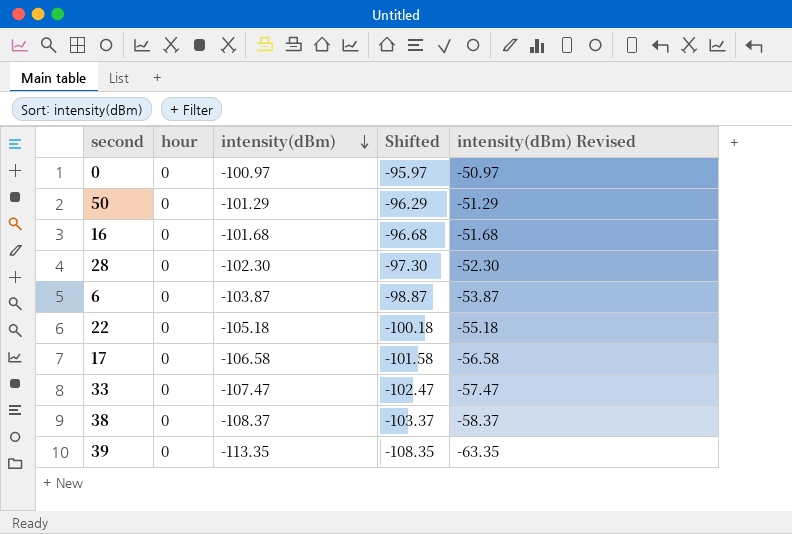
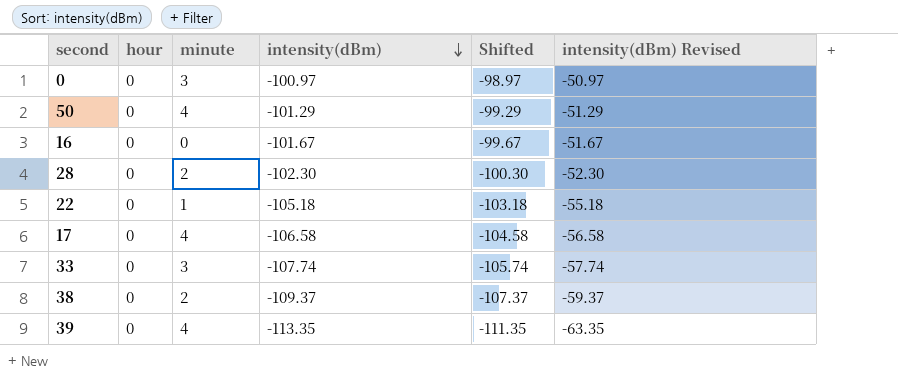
column minute | position: none -> 3
column Shifted | formula: [intensity(dBm)] + 5 -> [intensity(dBm)] + 2
row 6: 0 | -103.87 | -98.87 | -53.87 -> none
16 | intensity(dBm): -101.68 -> -101.67
16 | intensity(dBm) Revised: -51.68 -> -51.67
33 | intensity(dBm): -107.47 -> -107.74
33 | intensity(dBm) Revised: -57.47 -> -57.74
38 | intensity(dBm): -108.37 -> -109.37
38 | intensity(dBm) Revised: -58.37 -> -59.37

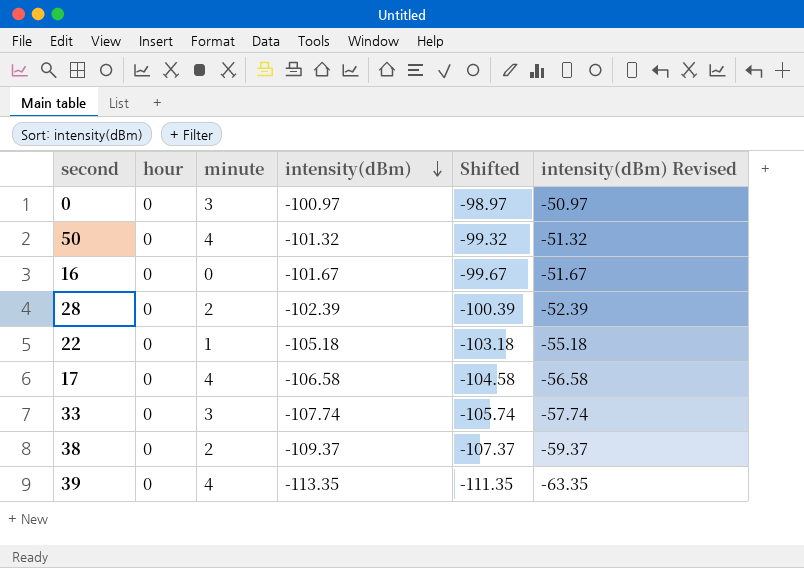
50 | intensity(dBm): -101.29 -> -101.32
50 | Shifted: -99.29 -> -99.32
50 | intensity(dBm) Revised: -51.29 -> -51.32
28 | intensity(dBm): -102.30 -> -102.39
28 | Shifted: -100.30 -> -100.39
28 | intensity(dBm) Revised: -52.30 -> -52.39

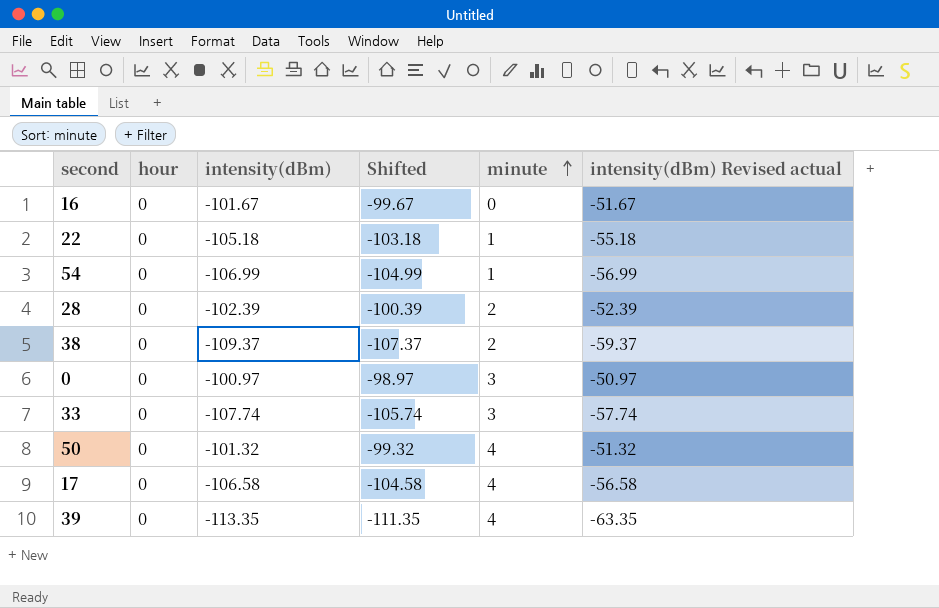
row order: intensity(dBm) descending -> minute ascending
column minute | position: 3 -> 5
column name: intensity(dBm) Revised -> intensity(dBm) Revised actual
row 54: none -> 0 | -106.99 | -104.99 | 1 | -56.99

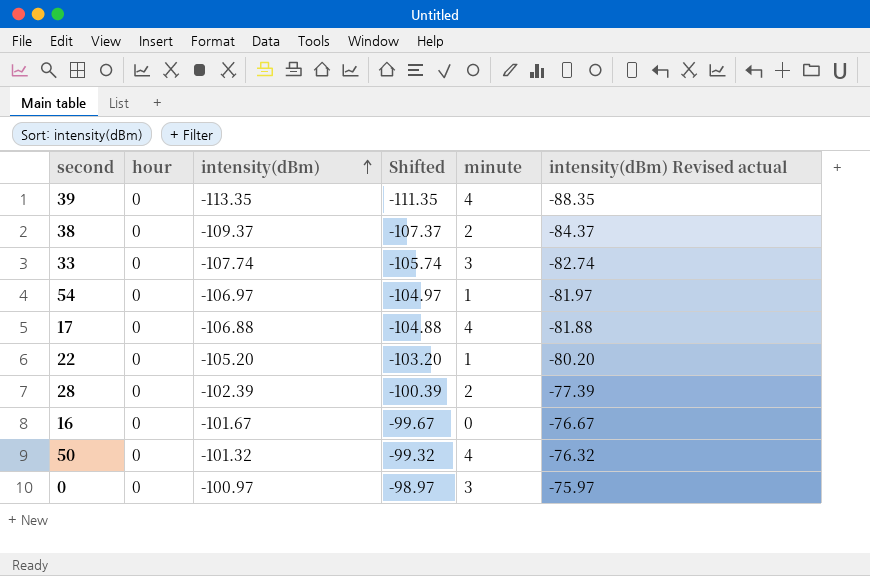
row order: minute ascending -> intensity(dBm) ascending
column intensity(dBm) Revised actual | formula: [intensity(dBm)] + 50 -> [intensity(dBm)] + 25
54 | intensity(dBm): -106.99 -> -106.97
54 | Shifted: -104.99 -> -104.97
17 | intensity(dBm): -106.58 -> -106.88
17 | Shifted: -104.58 -> -104.88
22 | intensity(dBm): -105.18 -> -105.20
22 | Shifted: -103.18 -> -103.20

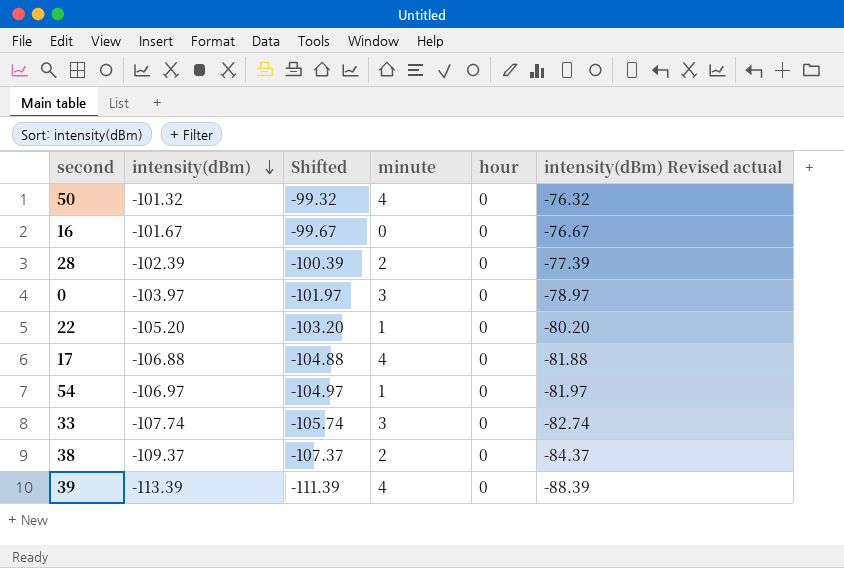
row order: intensity(dBm) ascending -> intensity(dBm) descending
column hour | position: 2 -> 5
0 | intensity(dBm): -100.97 -> -103.97
0 | Shifted: -98.97 -> -101.97
0 | intensity(dBm) Revised actual: -75.97 -> -78.97
39 | intensity(dBm): -113.35 -> -113.39
39 | Shifted: -111.35 -> -111.39
39 | intensity(dBm) Revised actual: -88.35 -> -88.39

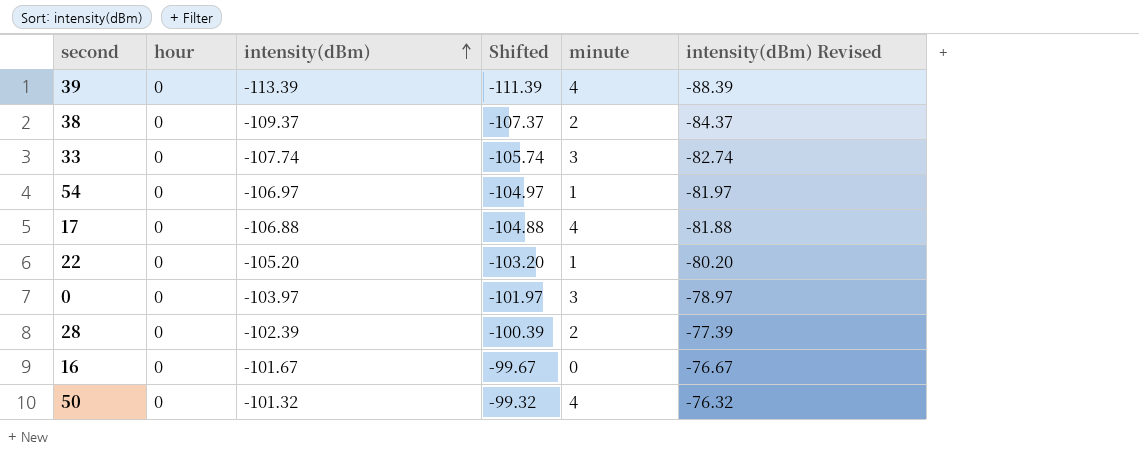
row order: intensity(dBm) descending -> intensity(dBm) ascending
column hour | position: 5 -> 2
column name: intensity(dBm) Revised actual -> intensity(dBm) Revised

